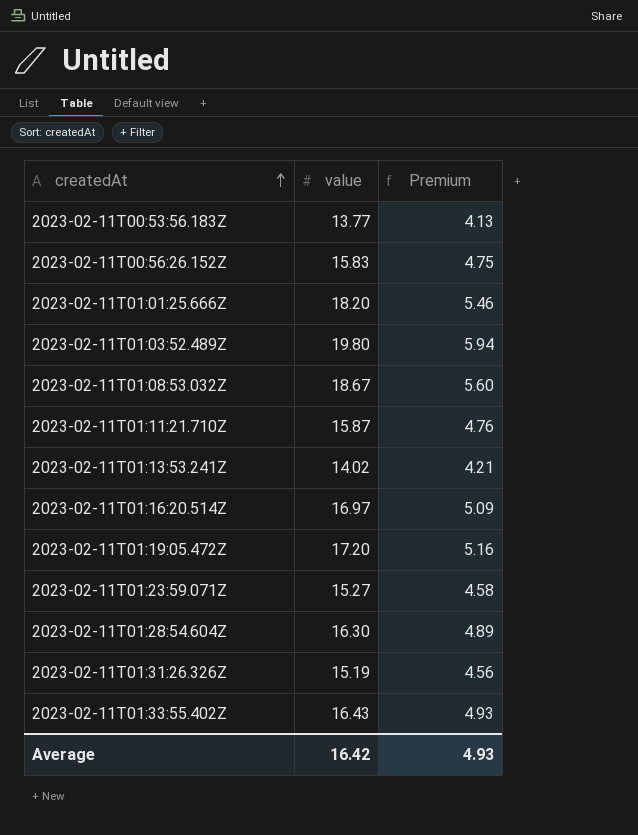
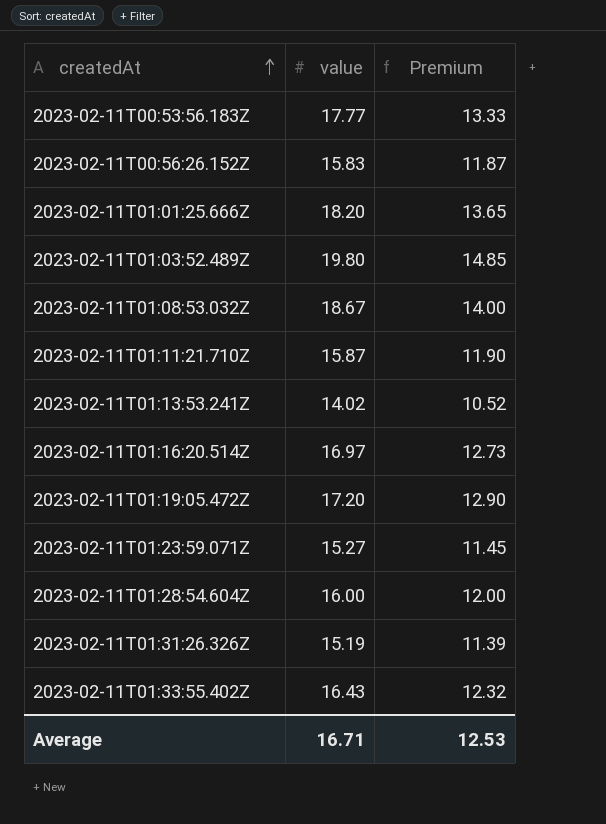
column Premium | formula: [value] * 0.3 -> [value] * 0.75
2023-02-11T00:53:56.183Z | value: 13.77 -> 17.77
2023-02-11T01:28:54.604Z | value: 16.30 -> 16.00
Average | value: 16.42 -> 16.71
Average | Premium: 4.93 -> 12.53

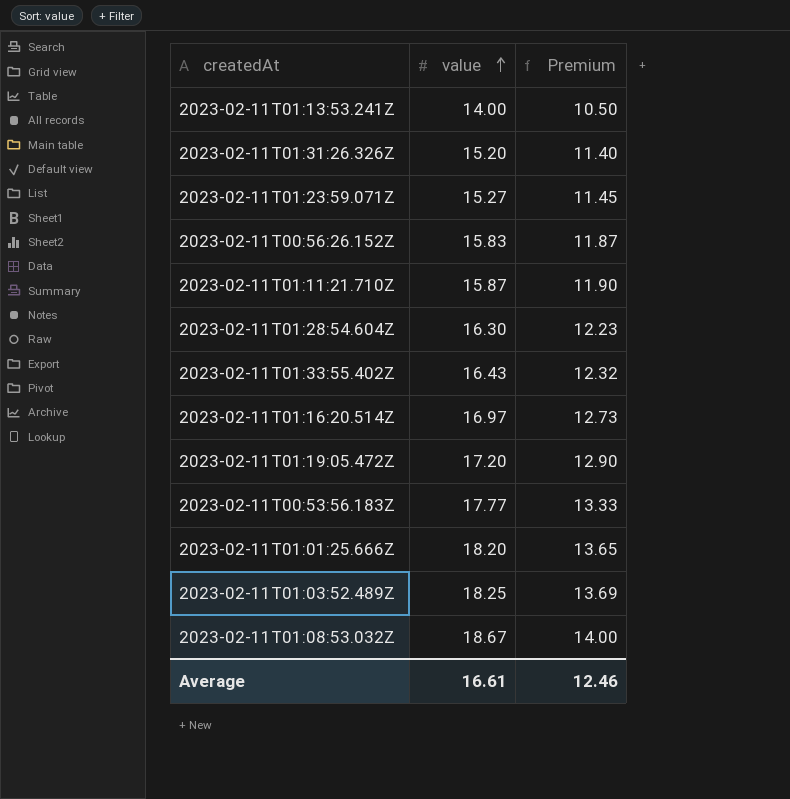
row order: createdAt ascending -> value ascending
2023-02-11T01:13:53.241Z | value: 14.02 -> 14.00
2023-02-11T01:13:53.241Z | Premium: 10.52 -> 10.50
2023-02-11T01:31:26.326Z | value: 15.19 -> 15.20
2023-02-11T01:31:26.326Z | Premium: 11.39 -> 11.40
2023-02-11T01:28:54.604Z | value: 16.00 -> 16.30
2023-02-11T01:28:54.604Z | Premium: 12.00 -> 12.23
2023-02-11T01:03:52.489Z | value: 19.80 -> 18.25
2023-02-11T01:03:52.489Z | Premium: 14.85 -> 13.69
Average | value: 16.71 -> 16.61
Average | Premium: 12.53 -> 12.46

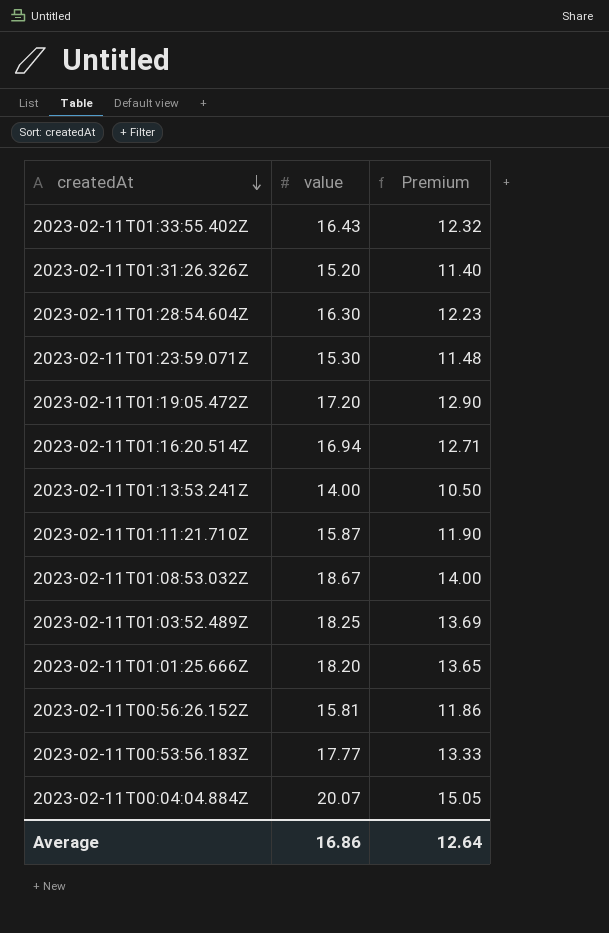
row order: value ascending -> createdAt descending
2023-02-11T01:23:59.071Z | value: 15.27 -> 15.30
2023-02-11T01:23:59.071Z | Premium: 11.45 -> 11.48
2023-02-11T01:16:20.514Z | value: 16.97 -> 16.94
2023-02-11T01:16:20.514Z | Premium: 12.73 -> 12.71
2023-02-11T00:56:26.152Z | value: 15.83 -> 15.81
2023-02-11T00:56:26.152Z | Premium: 11.87 -> 11.86
row 2023-02-11T00:04:04.884Z: none -> 20.07 | 15.05
Average | value: 16.61 -> 16.86
Average | Premium: 12.46 -> 12.64

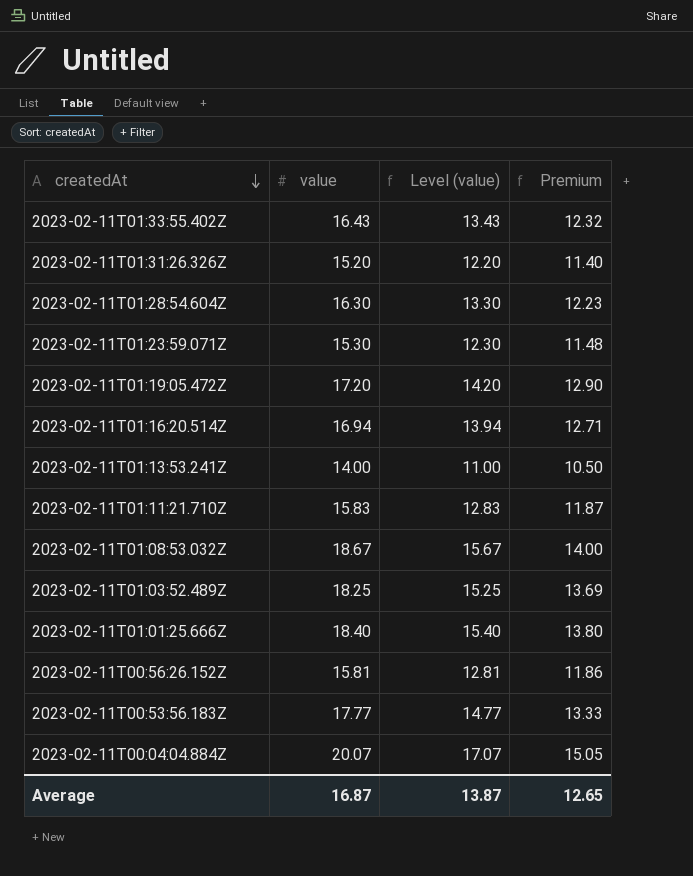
column Level (value) | formula: none -> [value] - 3
2023-02-11T01:11:21.710Z | value: 15.87 -> 15.83
2023-02-11T01:11:21.710Z | Premium: 11.90 -> 11.87
2023-02-11T01:01:25.666Z | value: 18.20 -> 18.40
2023-02-11T01:01:25.666Z | Premium: 13.65 -> 13.80
Average | value: 16.86 -> 16.87
Average | Premium: 12.64 -> 12.65

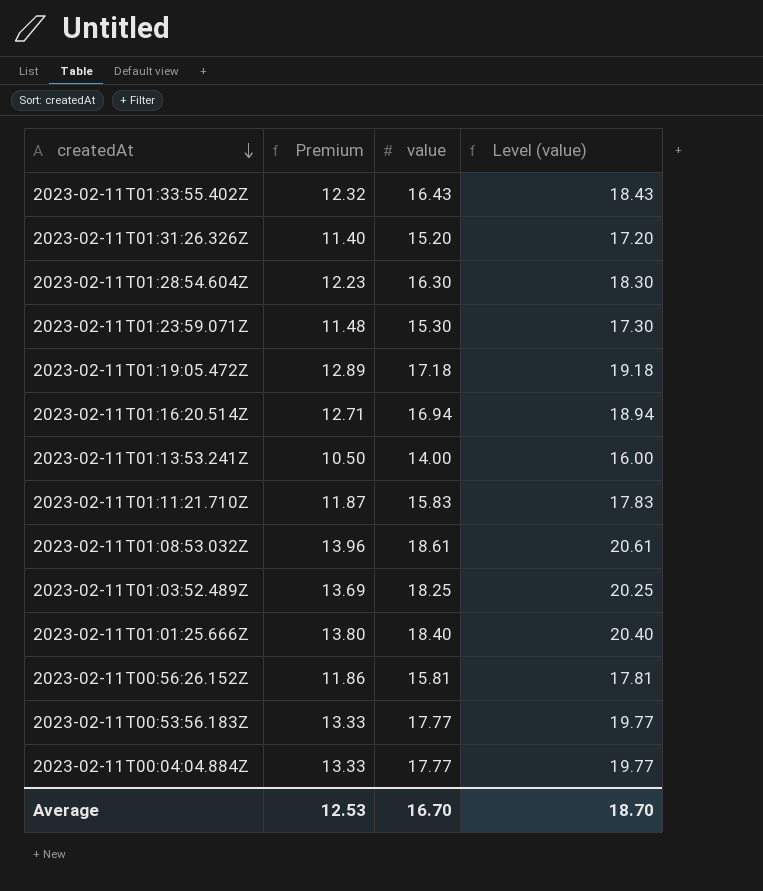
column Premium | position: 4 -> 2
column Level (value) | formula: [value] - 3 -> [value] + 2
2023-02-11T01:19:05.472Z | Premium: 12.90 -> 12.89
2023-02-11T01:19:05.472Z | value: 17.20 -> 17.18
2023-02-11T01:08:53.032Z | Premium: 14.00 -> 13.96
2023-02-11T01:08:53.032Z | value: 18.67 -> 18.61
2023-02-11T00:04:04.884Z | Premium: 15.05 -> 13.33
2023-02-11T00:04:04.884Z | value: 20.07 -> 17.77
Average | Premium: 12.65 -> 12.53
Average | value: 16.87 -> 16.70
Average | Level (value): 13.87 -> 18.70

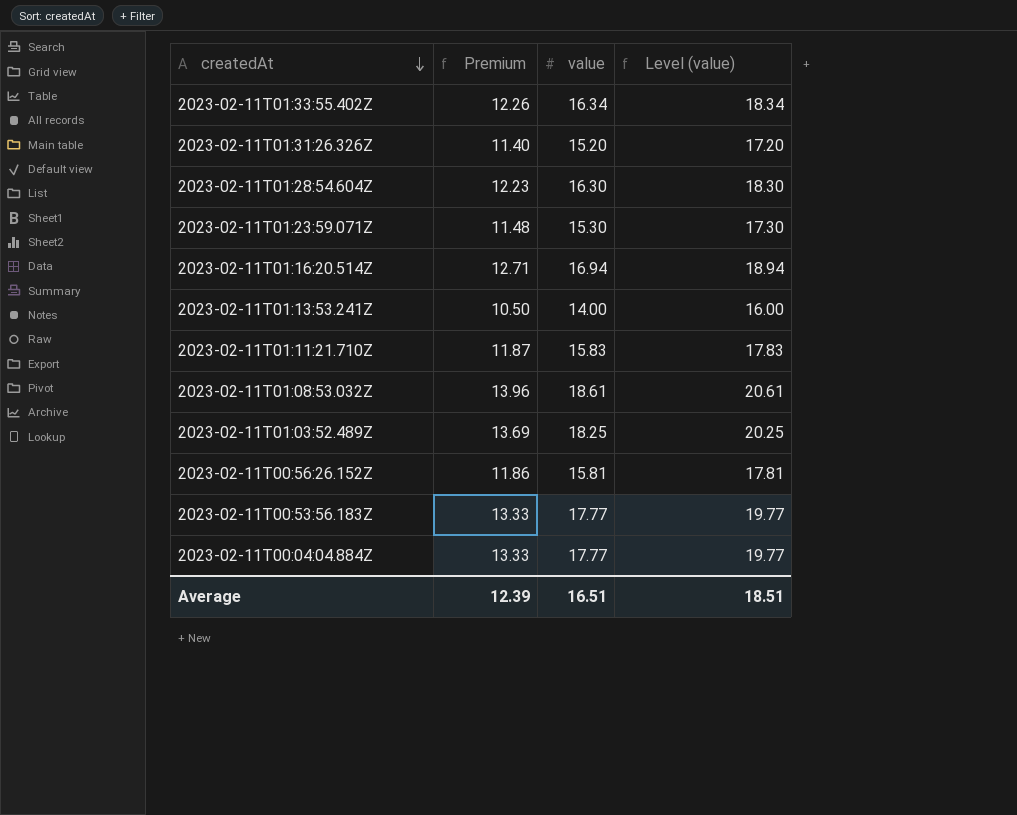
row 2023-02-11T01:19:05.472Z: 12.89 | 17.18 | 19.18 -> none
row 2023-02-11T01:01:25.666Z: 13.80 | 18.40 | 20.40 -> none
2023-02-11T01:33:55.402Z | Premium: 12.32 -> 12.26
2023-02-11T01:33:55.402Z | value: 16.43 -> 16.34
2023-02-11T01:33:55.402Z | Level (value): 18.43 -> 18.34
Average | Premium: 12.53 -> 12.39
Average | value: 16.70 -> 16.51
Average | Level (value): 18.70 -> 18.51

